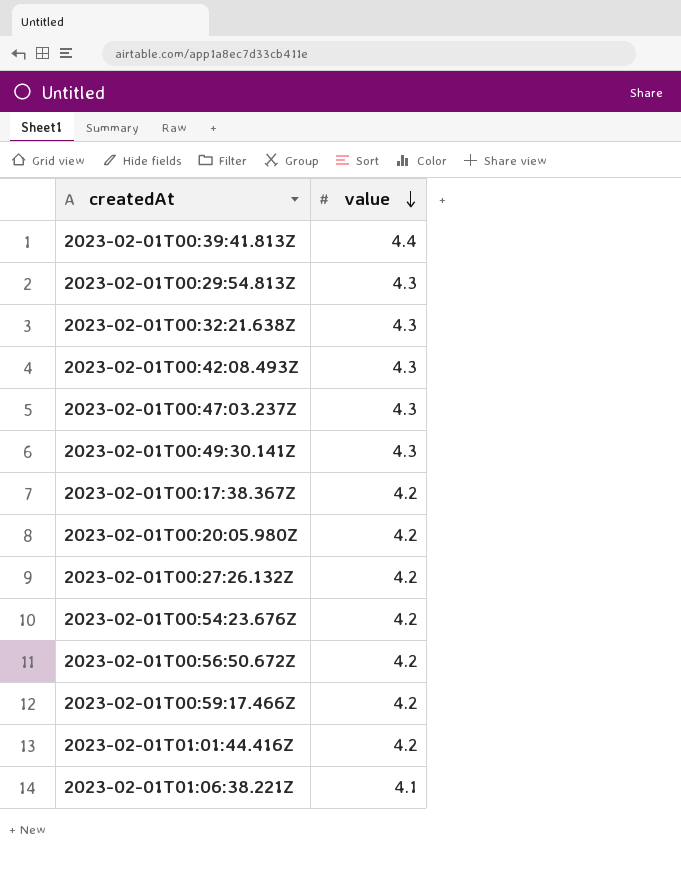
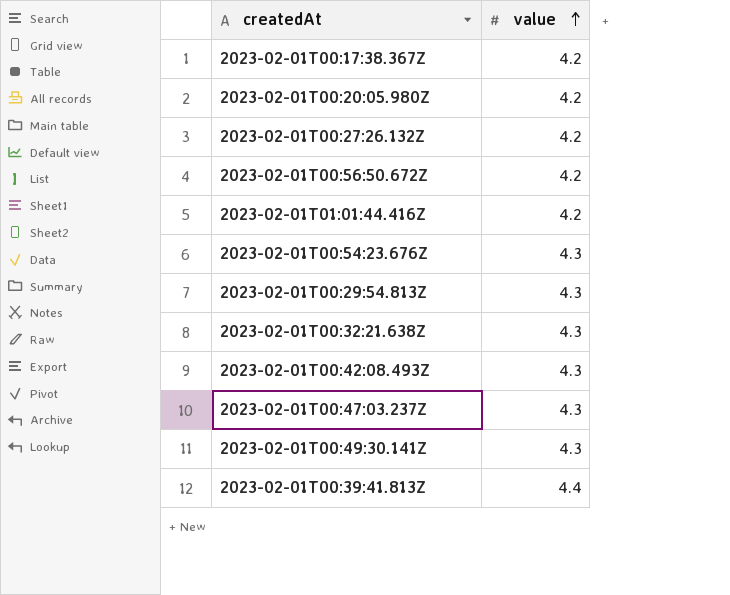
row order: value descending -> value ascending
row 2023-02-01T00:59:17.466Z: 4.2 -> none
row 2023-02-01T01:06:38.221Z: 4.1 -> none
2023-02-01T00:54:23.676Z | value: 4.2 -> 4.3

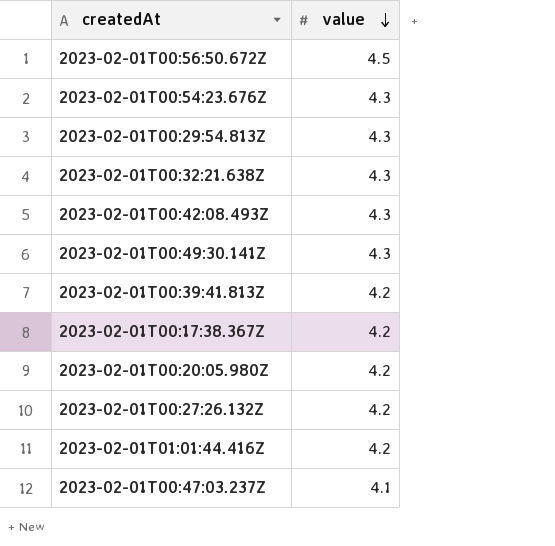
row order: value ascending -> value descending
2023-02-01T00:56:50.672Z | value: 4.2 -> 4.5
2023-02-01T00:39:41.813Z | value: 4.4 -> 4.2
2023-02-01T00:47:03.237Z | value: 4.3 -> 4.1

